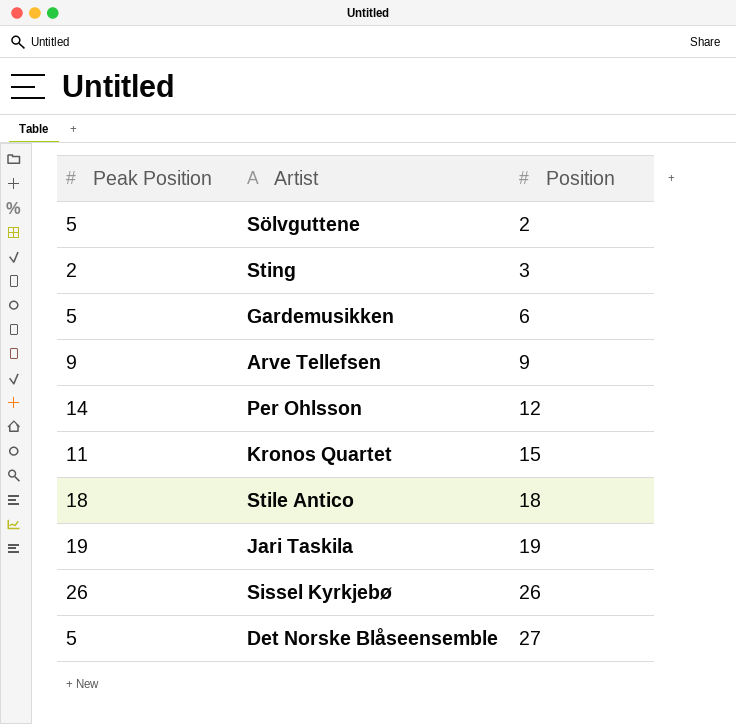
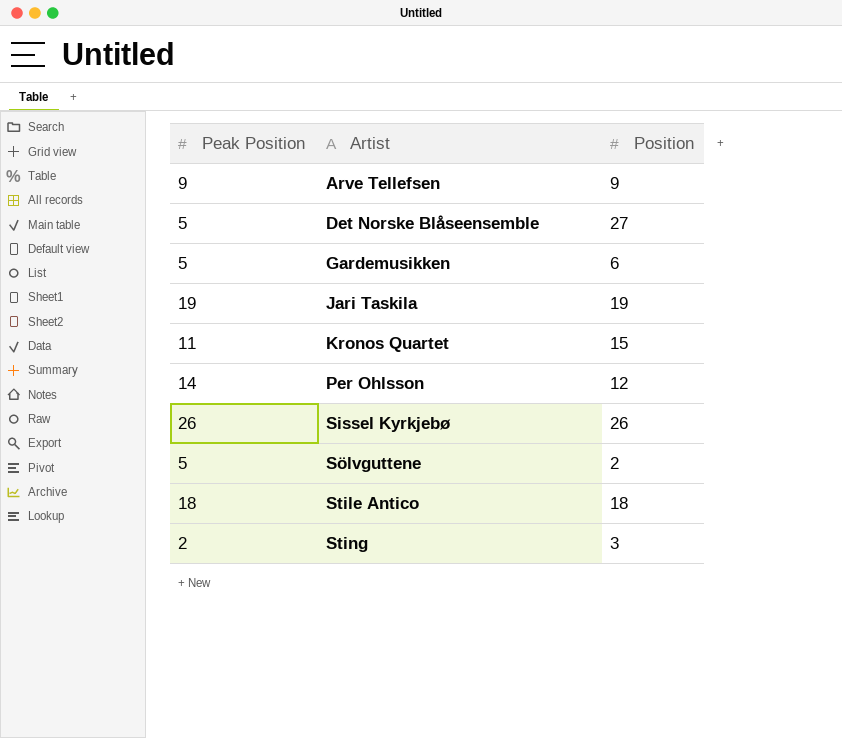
row order: Position ascending -> Artist ascending

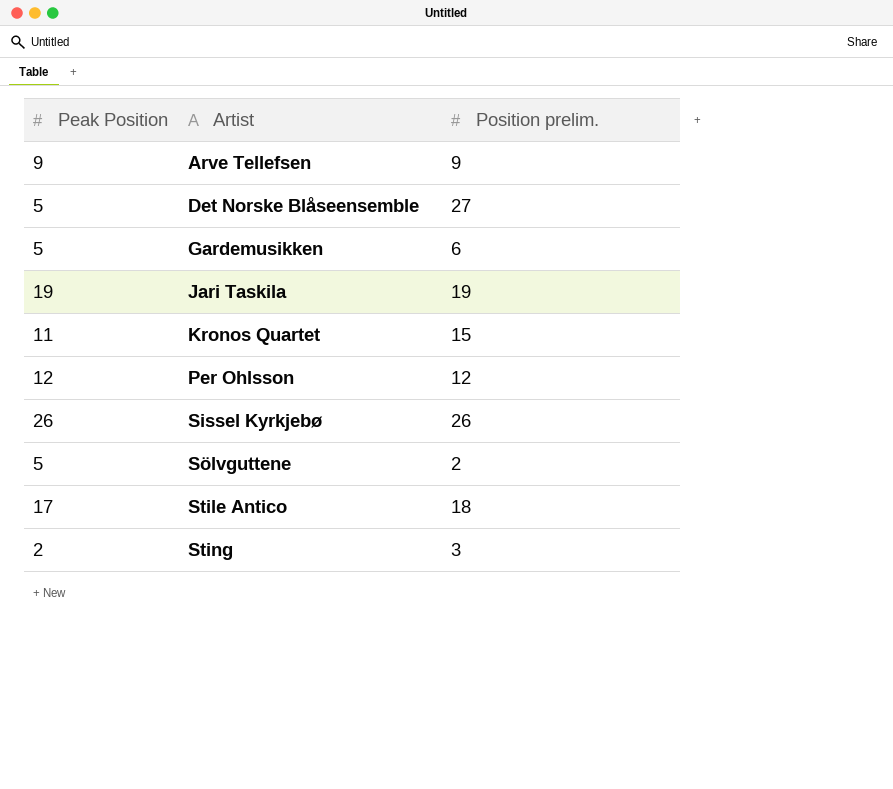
column name: Position -> Position prelim.
Per Ohlsson | Peak Position: 14 -> 12
Stile Antico | Peak Position: 18 -> 17

